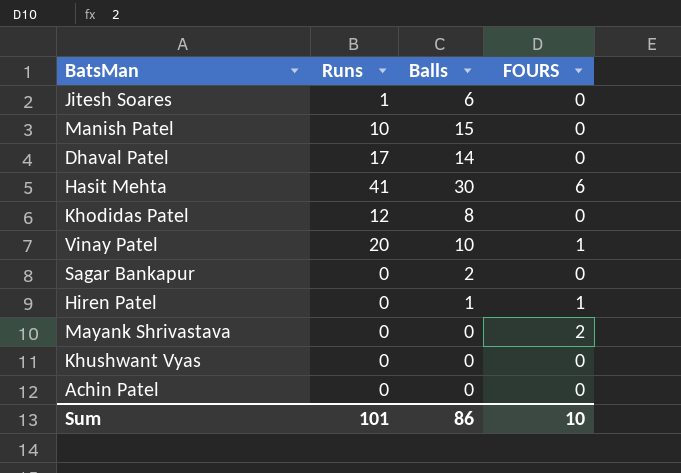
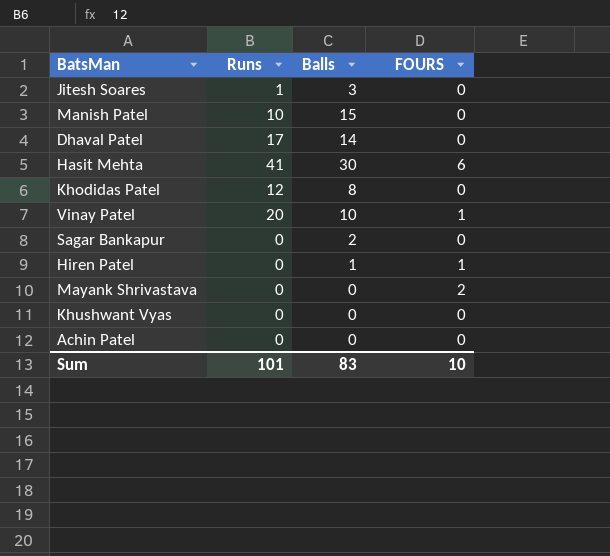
Jitesh Soares | Balls: 6 -> 3
Sum | Balls: 86 -> 83

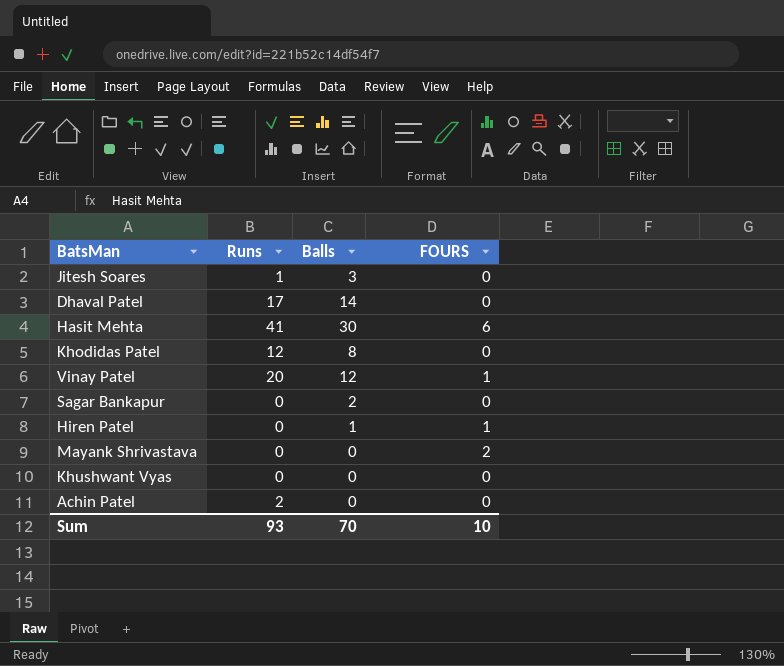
row Manish Patel: 10 | 15 | 0 -> none
Vinay Patel | Balls: 10 -> 12
Achin Patel | Runs: 0 -> 2
Sum | Runs: 101 -> 93
Sum | Balls: 83 -> 70

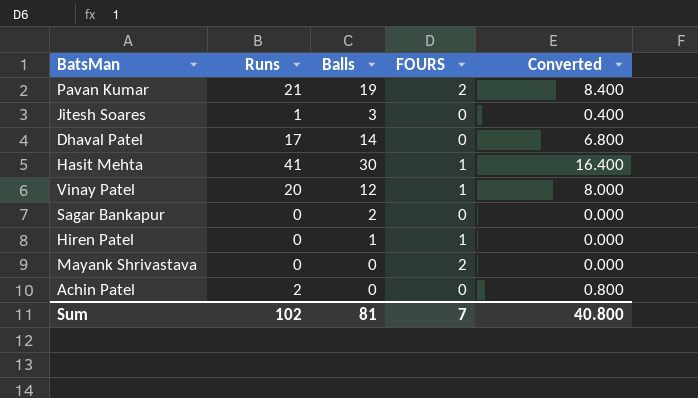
column Converted | formula: none -> [Runs] * 0.4
row Khodidas Patel: 12 | 8 | 0 -> none
row Khushwant Vyas: 0 | 0 | 0 -> none
row Pavan Kumar: none -> 21 | 19 | 2 | 8.400
Hasit Mehta | FOURS: 6 -> 1
Sum | Runs: 93 -> 102
Sum | Balls: 70 -> 81
Sum | FOURS: 10 -> 7

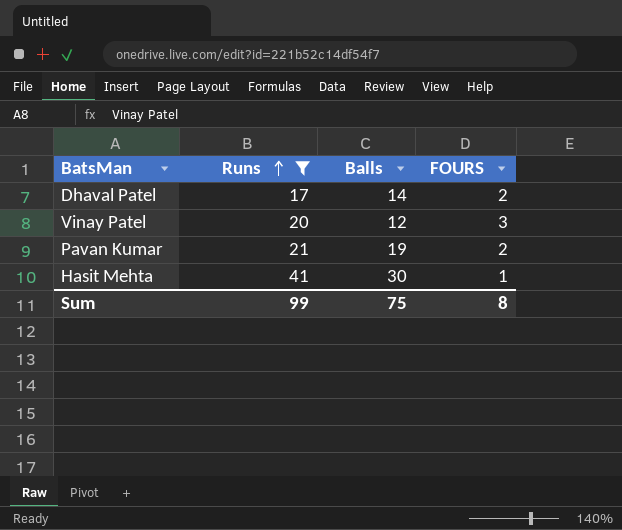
filter: none -> Runs >= 17
row order: none -> Runs ascending
column Converted | formula: [Runs] * 0.4 -> none
Dhaval Patel | FOURS: 0 -> 2
Vinay Patel | FOURS: 1 -> 3
Sum | Runs: 102 -> 99
Sum | Balls: 81 -> 75
Sum | FOURS: 7 -> 8

